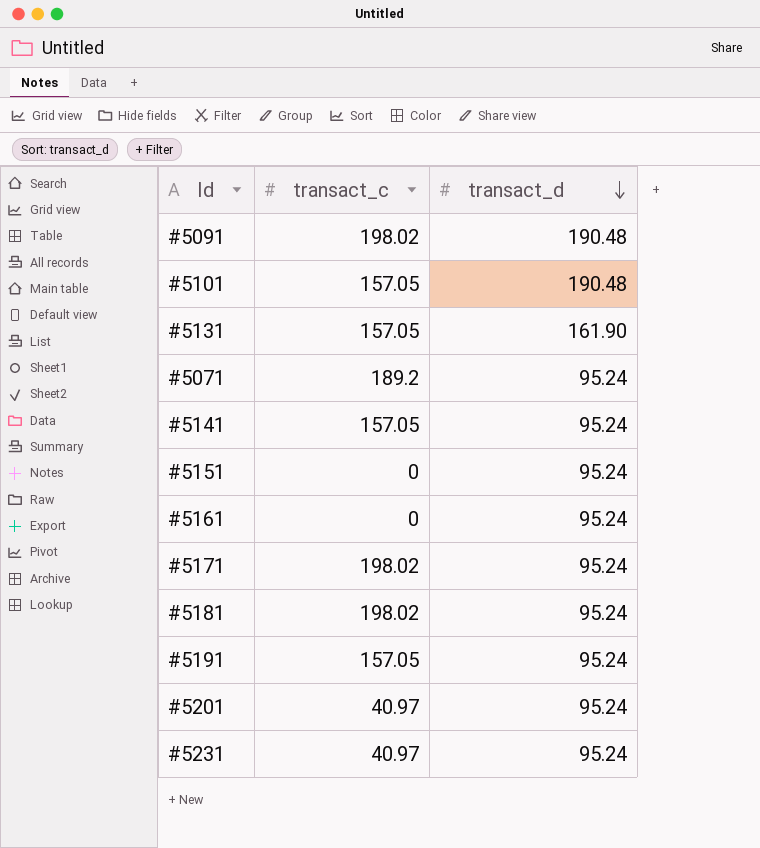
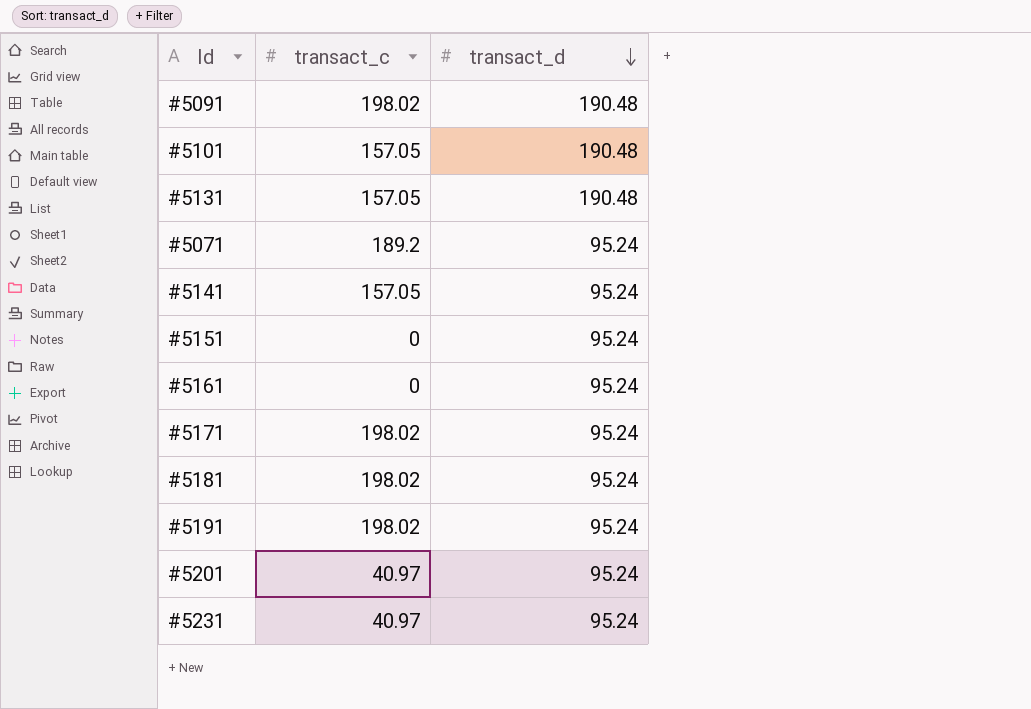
#5131 | transact_d: 161.90 -> 190.48
#5191 | transact_c: 157.05 -> 198.02

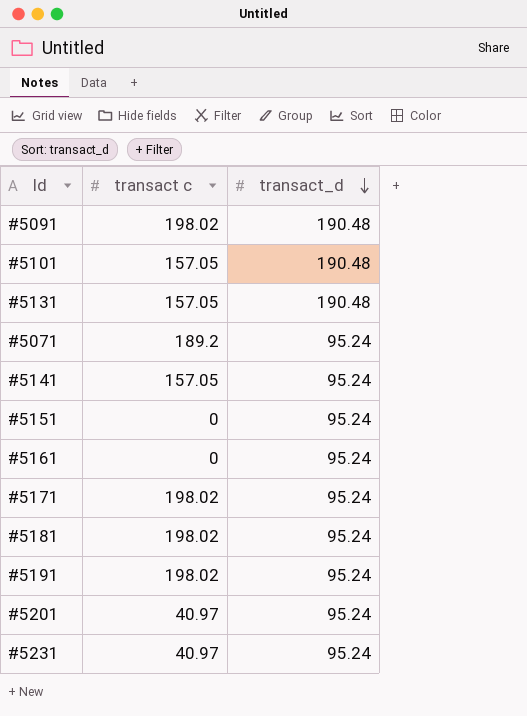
column name: transact_c -> transact c

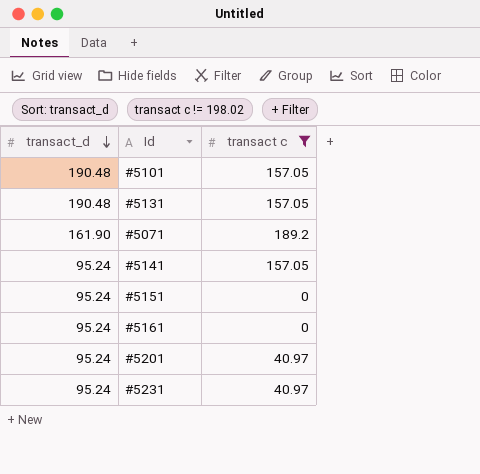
filter: none -> transact c != 198.02
column transact_d | position: 3 -> 1
#5071 | transact_d: 95.24 -> 161.90

